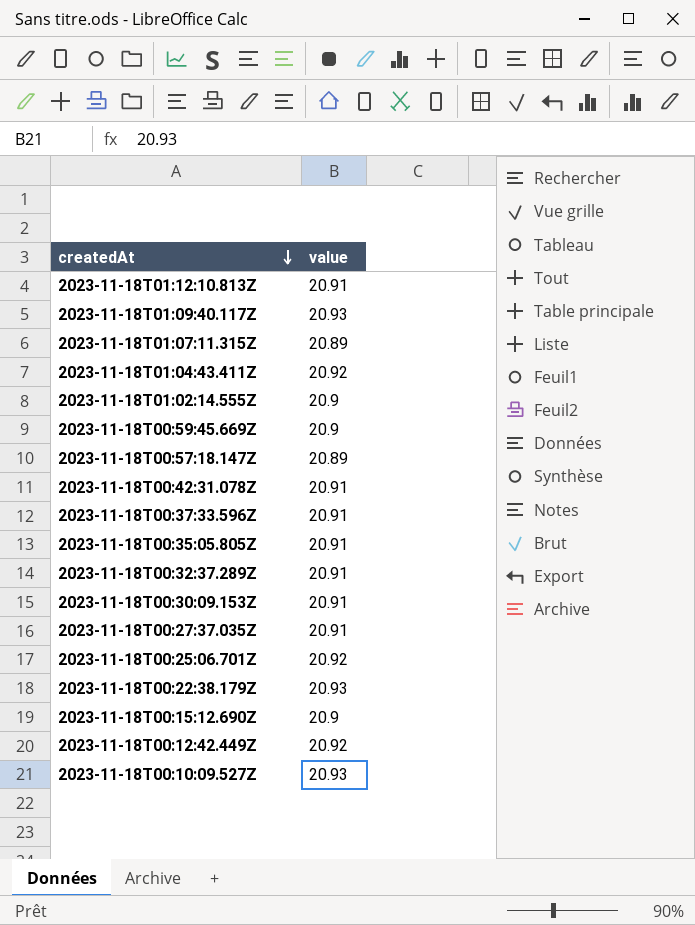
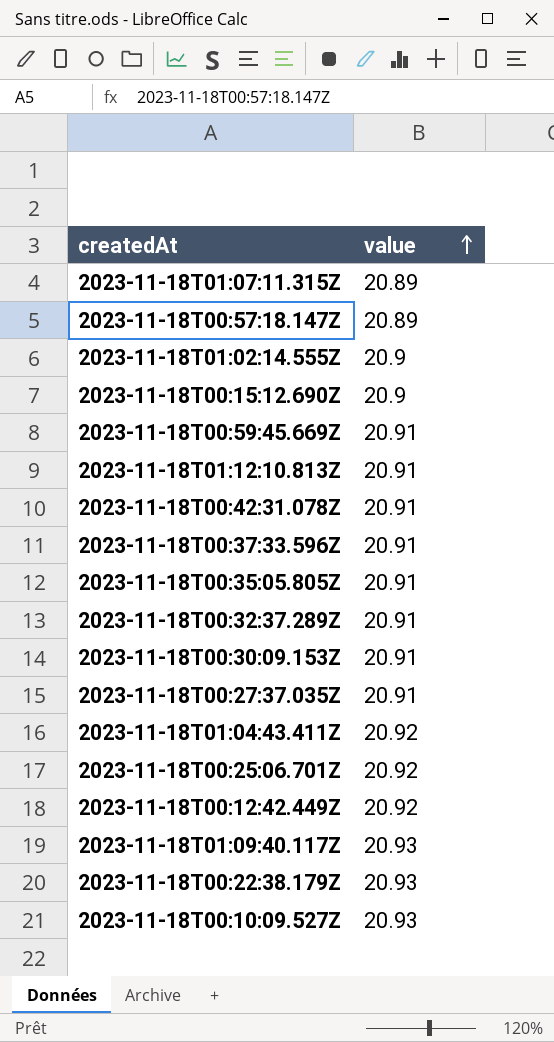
row order: createdAt descending -> value ascending
2023-11-18T00:59:45.669Z | value: 20.9 -> 20.91

